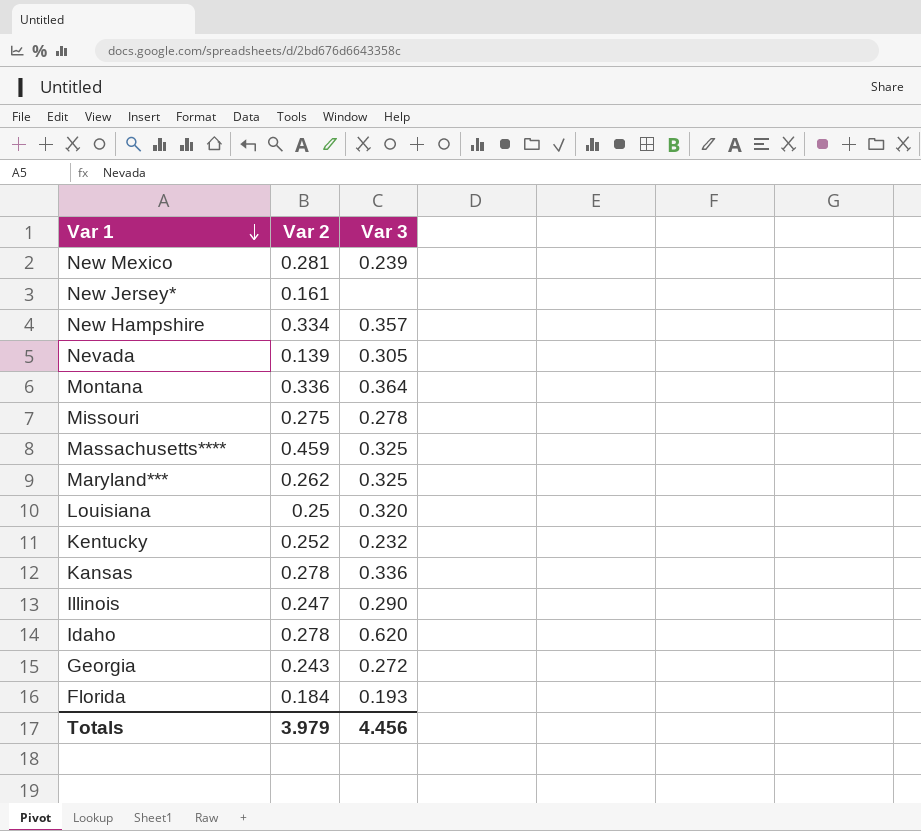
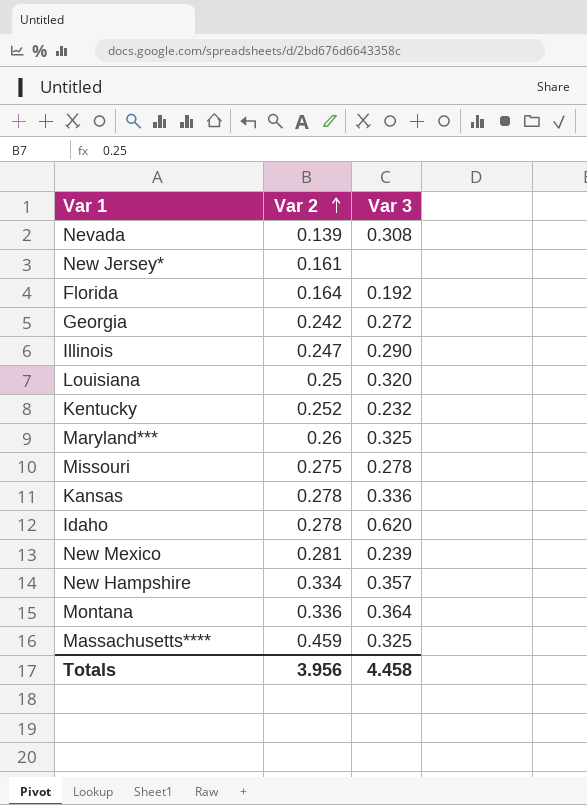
row order: Var 1 descending -> Var 2 ascending
Nevada | Var 3: 0.305 -> 0.308
Florida | Var 2: 0.184 -> 0.164
Florida | Var 3: 0.193 -> 0.192
Georgia | Var 2: 0.243 -> 0.242
Maryland*** | Var 2: 0.262 -> 0.26
Totals | Var 2: 3.979 -> 3.956
Totals | Var 3: 4.456 -> 4.458

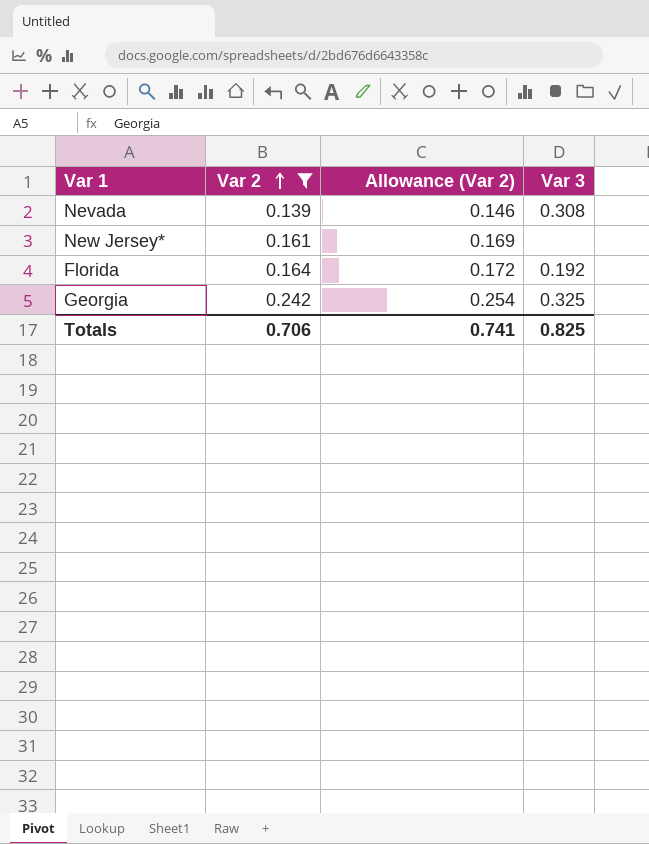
filter: none -> Var 2 <= 0.242
column Allowance (Var 2) | formula: none -> [Var 2] * 1.05
Georgia | Var 3: 0.272 -> 0.325
Totals | Var 2: 3.956 -> 0.706
Totals | Var 3: 4.458 -> 0.825

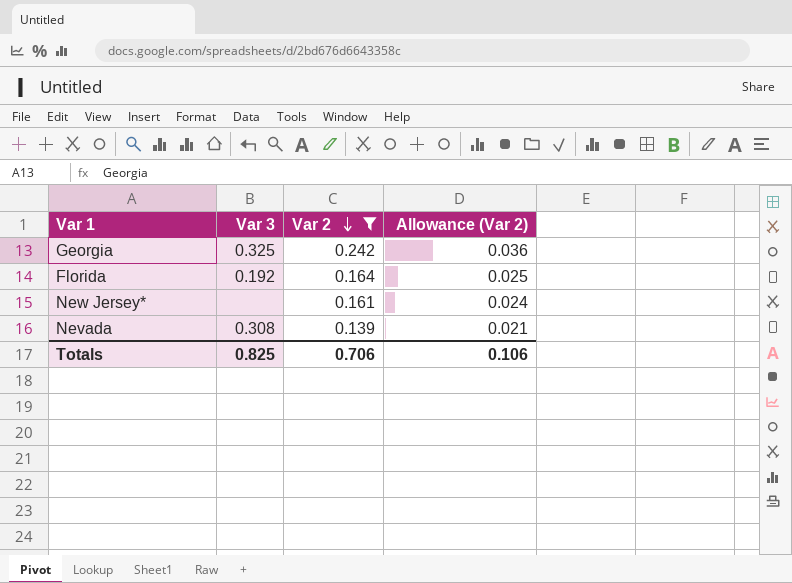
row order: Var 2 ascending -> Var 2 descending
column Var 3 | position: 4 -> 2
column Allowance (Var 2) | formula: [Var 2] * 1.05 -> [Var 2] * 0.15
Totals | Allowance (Var 2): 0.741 -> 0.106

